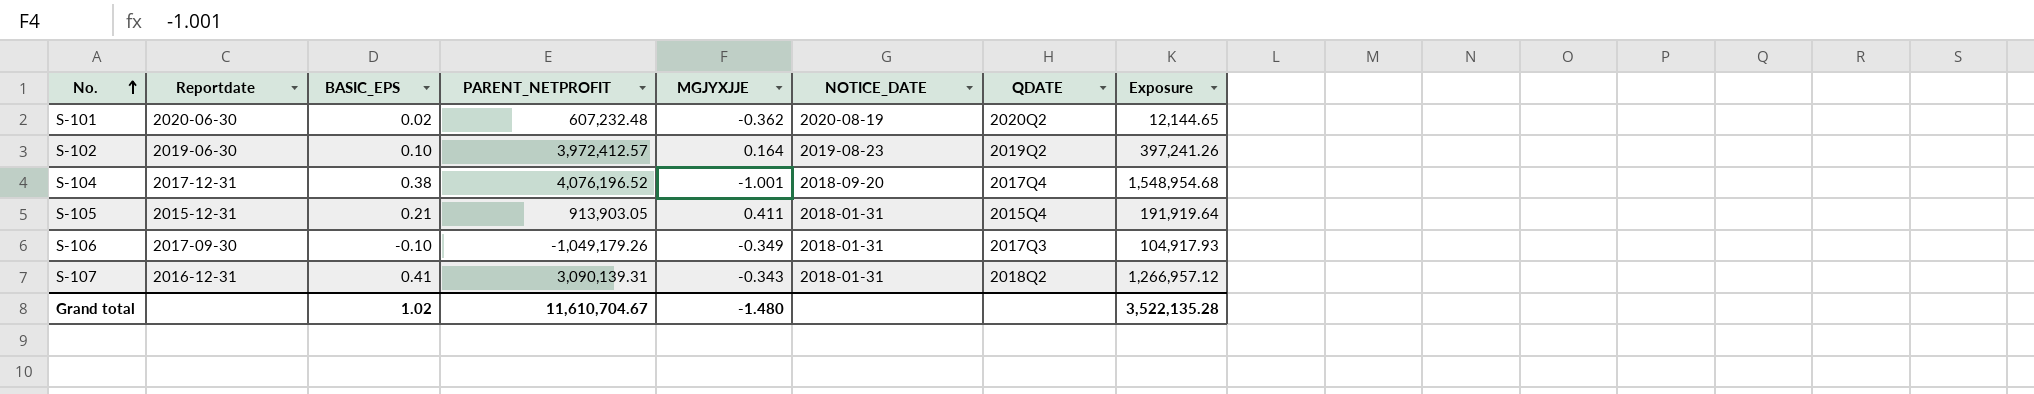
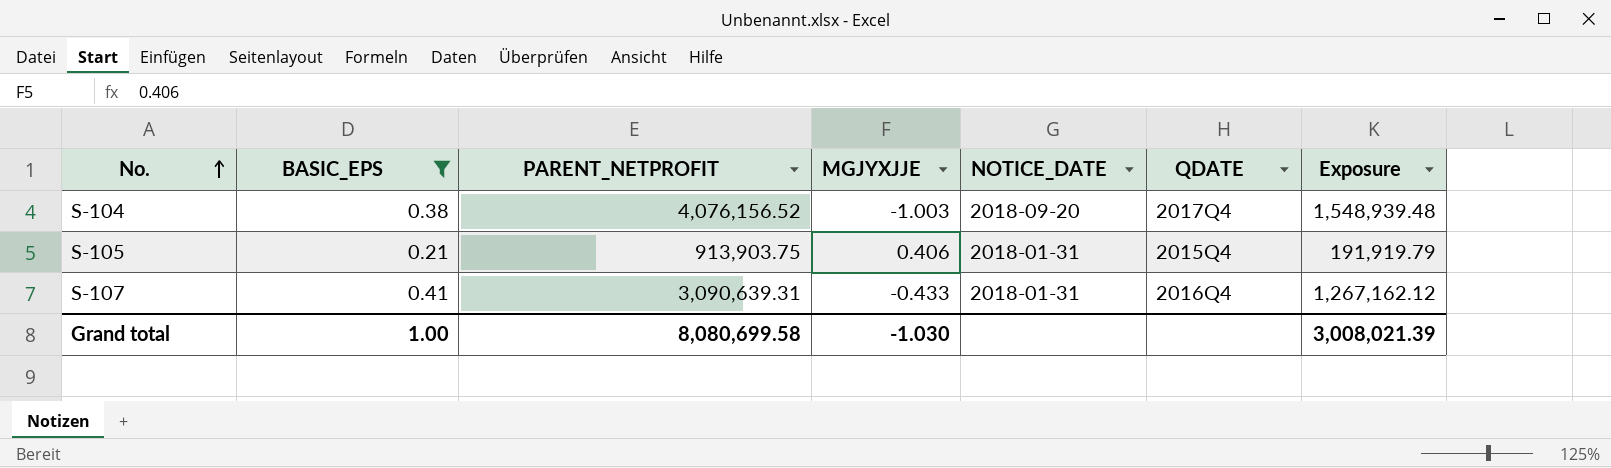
filter: none -> BASIC_EPS >= 0.21
column Reportdate | position: 2 -> none
S-104 | PARENT_NETPROFIT: 4,076,196.52 -> 4,076,156.52
S-104 | MGJYXJJE: -1.001 -> -1.003
S-104 | Exposure: 1,548,954.68 -> 1,548,939.48
S-105 | PARENT_NETPROFIT: 913,903.05 -> 913,903.75
S-105 | MGJYXJJE: 0.411 -> 0.406
S-105 | Exposure: 191,919.64 -> 191,919.79
S-107 | PARENT_NETPROFIT: 3,090,139.31 -> 3,090,639.31
S-107 | MGJYXJJE: -0.343 -> -0.433
S-107 | QDATE: 2018Q2 -> 2016Q4
S-107 | Exposure: 1,266,957.12 -> 1,267,162.12
Grand total | BASIC_EPS: 1.02 -> 1.00
Grand total | PARENT_NETPROFIT: 11,610,704.67 -> 8,080,699.58
Grand total | MGJYXJJE: -1.480 -> -1.030
Grand total | Exposure: 3,522,135.28 -> 3,008,021.39

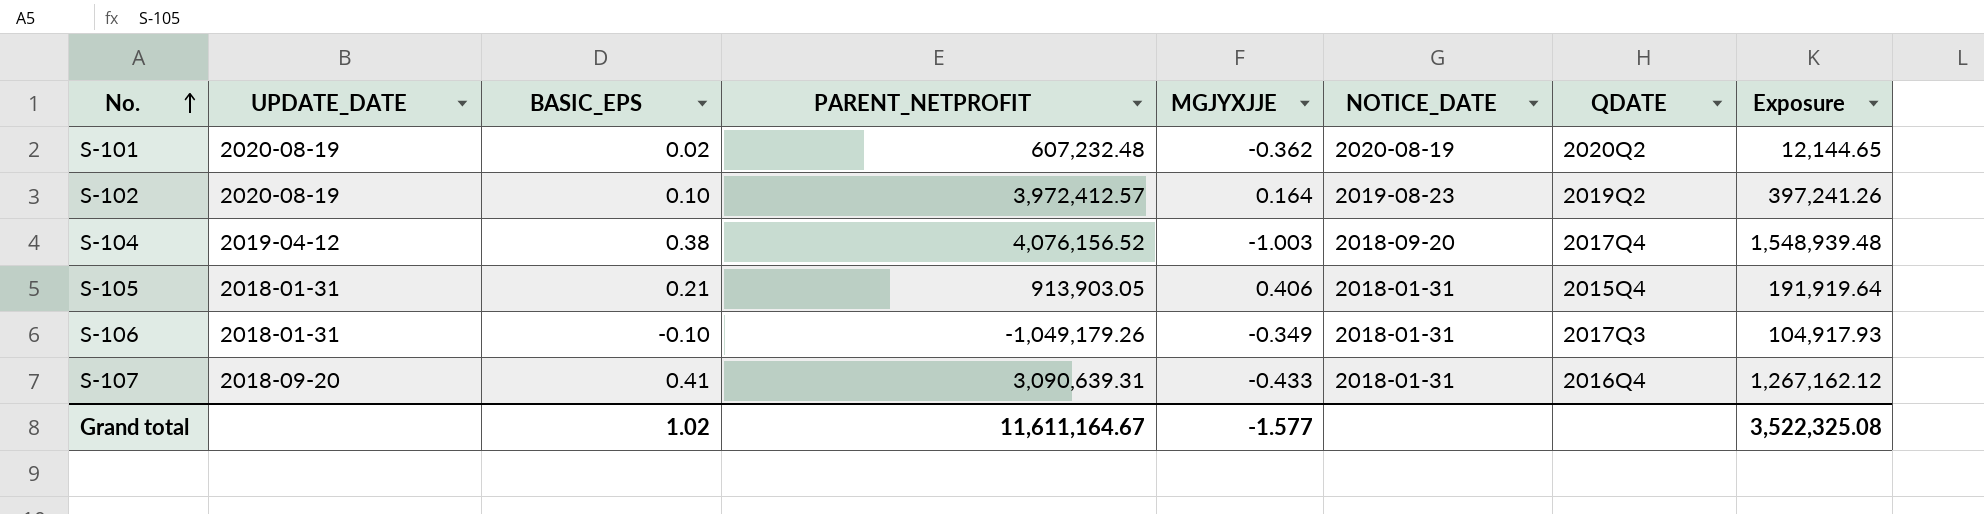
filter: BASIC_EPS >= 0.21 -> none
column UPDATE_DATE | position: none -> 2
S-105 | PARENT_NETPROFIT: 913,903.75 -> 913,903.05
S-105 | Exposure: 191,919.79 -> 191,919.64
Grand total | BASIC_EPS: 1.00 -> 1.02
Grand total | PARENT_NETPROFIT: 8,080,699.58 -> 11,611,164.67
Grand total | MGJYXJJE: -1.030 -> -1.577
Grand total | Exposure: 3,008,021.39 -> 3,522,325.08

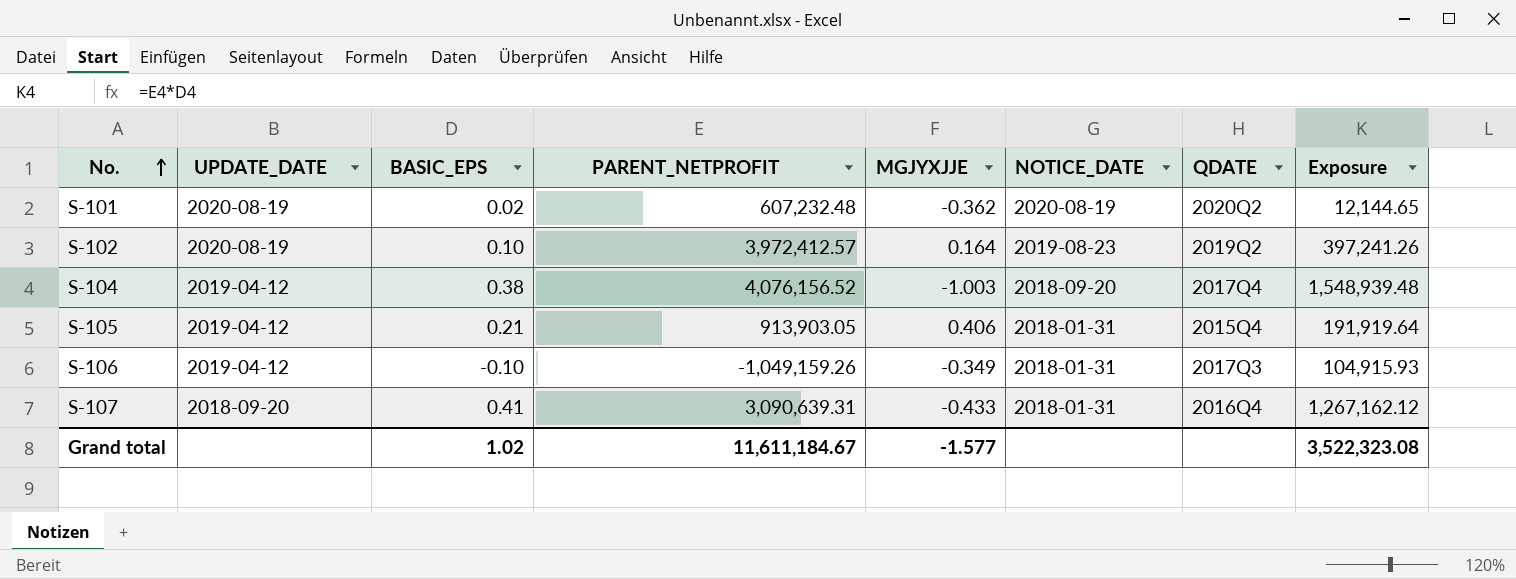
S-105 | UPDATE_DATE: 2018-01-31 -> 2019-04-12
S-106 | UPDATE_DATE: 2018-01-31 -> 2019-04-12
S-106 | PARENT_NETPROFIT: -1,049,179.26 -> -1,049,159.26
S-106 | Exposure: 104,917.93 -> 104,915.93
Grand total | PARENT_NETPROFIT: 11,611,164.67 -> 11,611,184.67
Grand total | Exposure: 3,522,325.08 -> 3,522,323.08

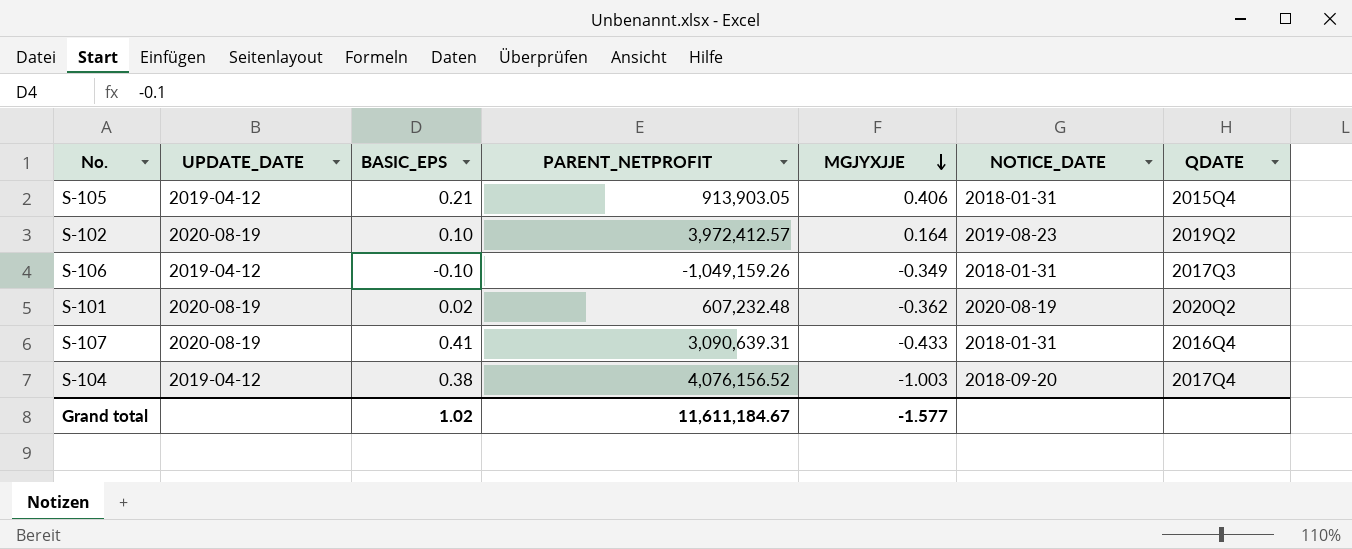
row order: No. ascending -> MGJYXJJE descending
column Exposure | formula: [BASIC_EPS] * [PARENT_NETPROFIT] -> none
S-107 | UPDATE_DATE: 2018-09-20 -> 2020-08-19

